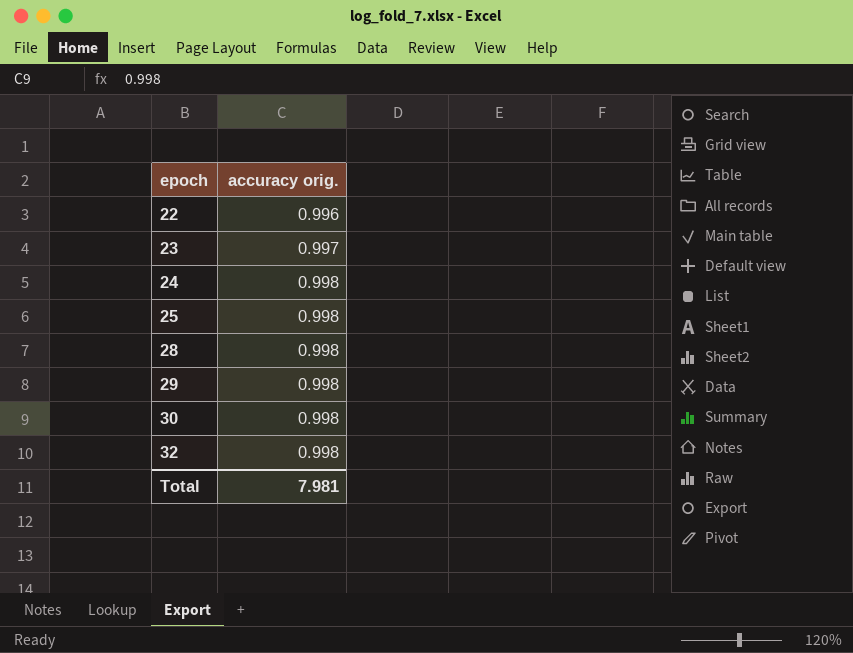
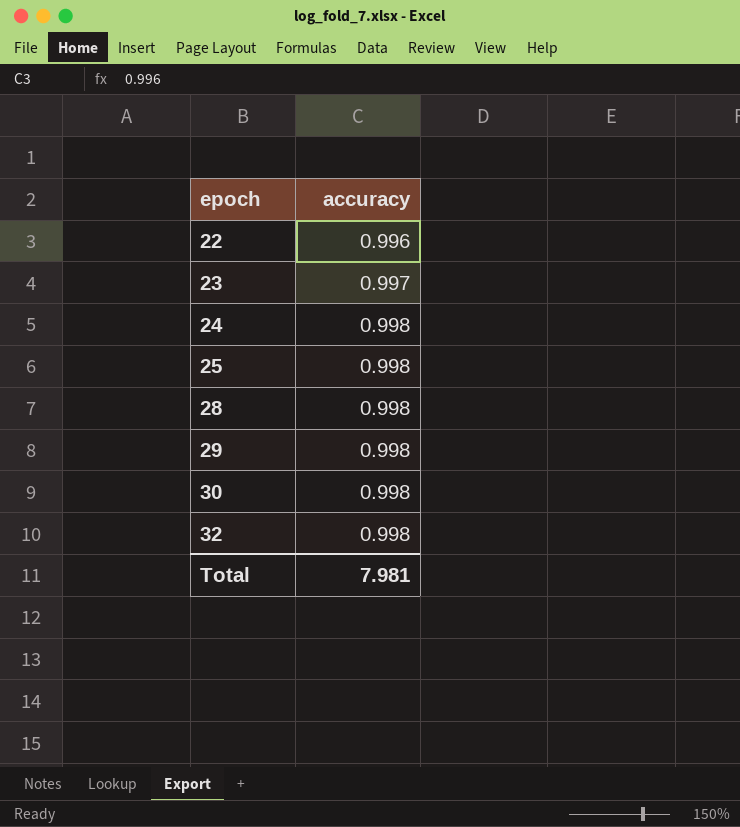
column name: accuracy orig. -> accuracy

